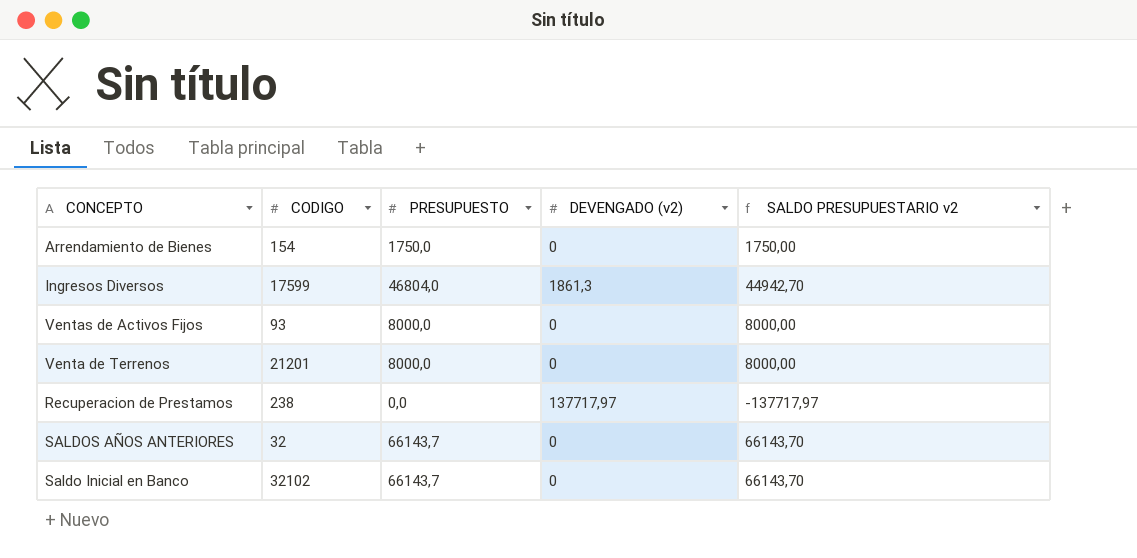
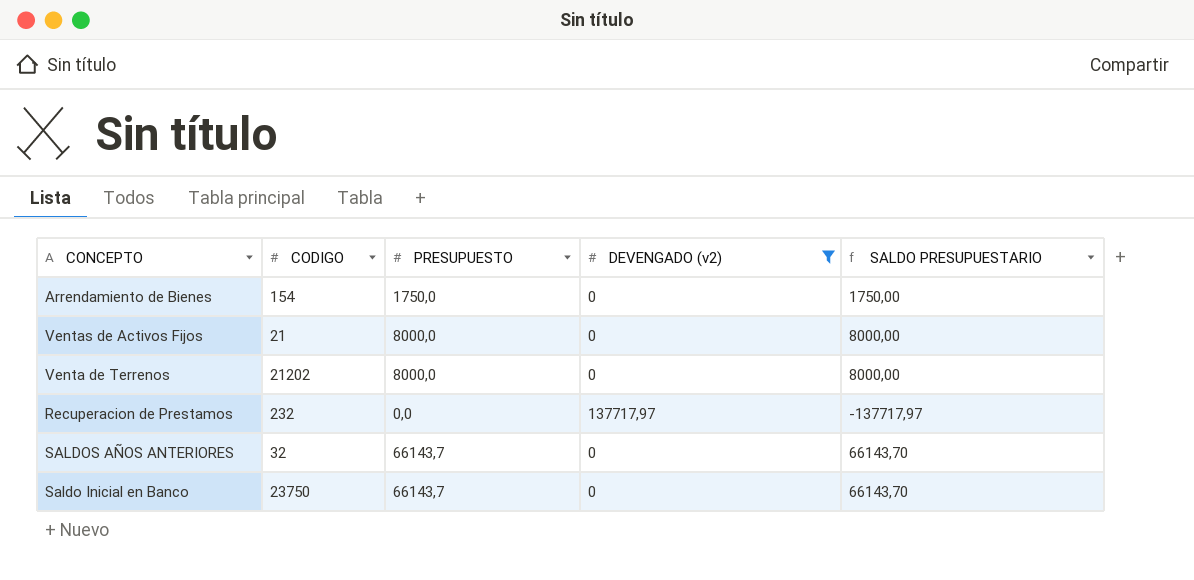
filter: none -> DEVENGADO (v2) != 1861,3
column name: SALDO PRESUPUESTARIO v2 -> SALDO PRESUPUESTARIO
Ventas de Activos Fijos | CODIGO: 93 -> 21
Venta de Terrenos | CODIGO: 21201 -> 21202
Recuperacion de Prestamos | CODIGO: 238 -> 232
Saldo Inicial en Banco | CODIGO: 32102 -> 23750

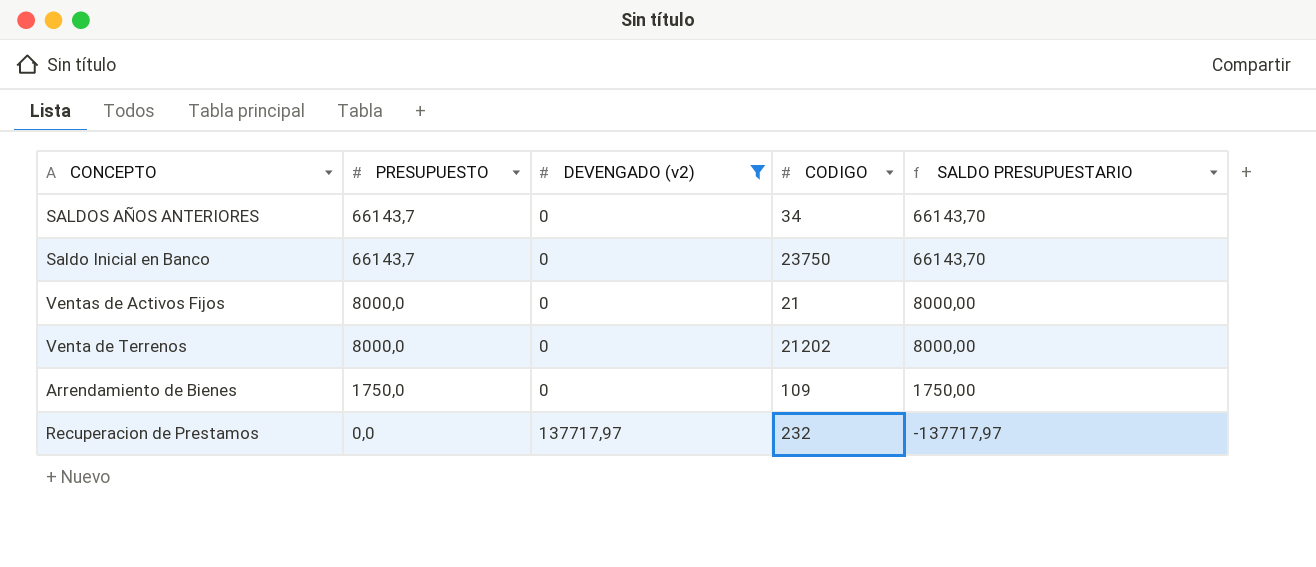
row order: none -> PRESUPUESTO descending
column CODIGO | position: 2 -> 4
SALDOS AÑOS ANTERIORES | CODIGO: 32 -> 34
Arrendamiento de Bienes | CODIGO: 154 -> 109

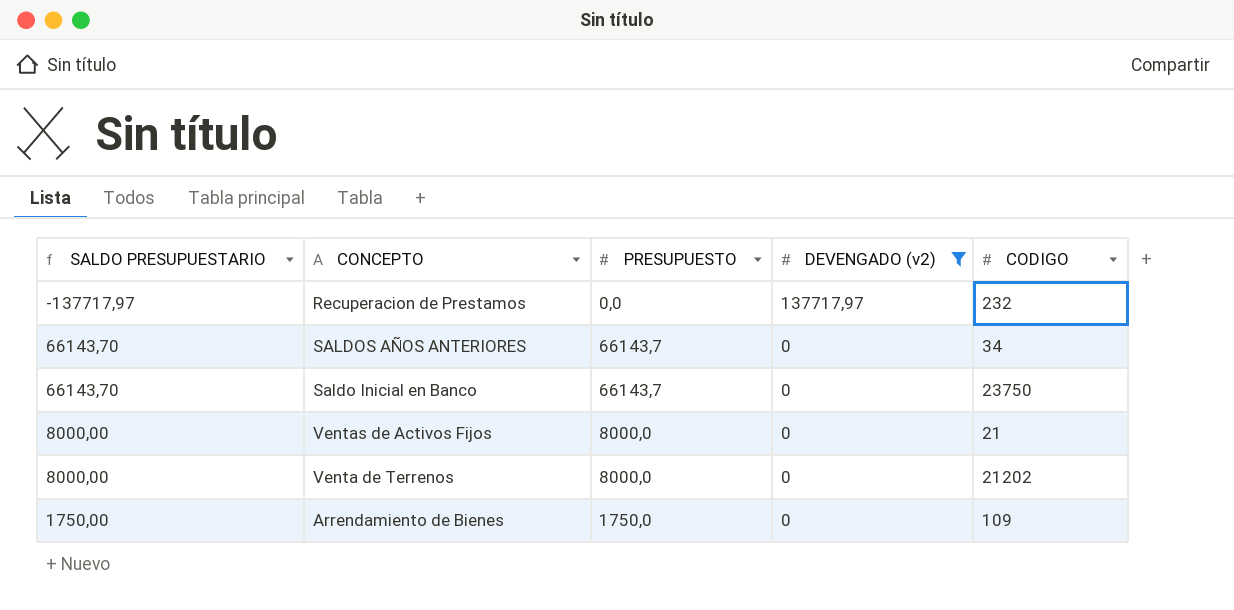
row order: PRESUPUESTO descending -> DEVENGADO (v2) descending
column SALDO PRESUPUESTARIO | position: 5 -> 1

